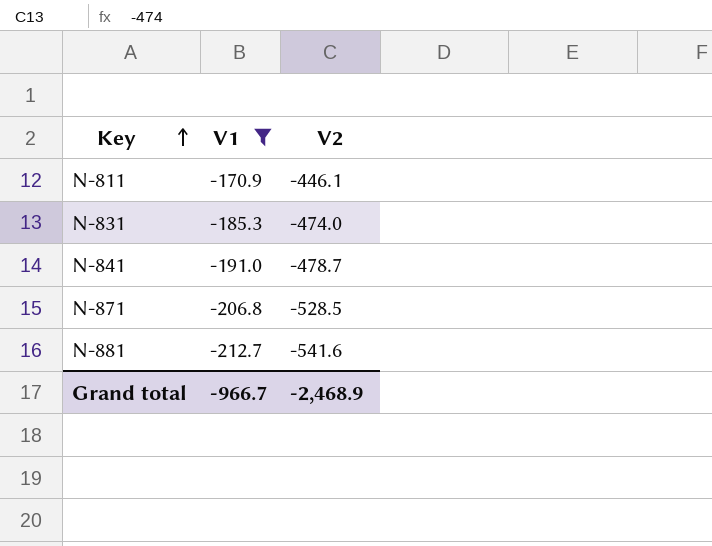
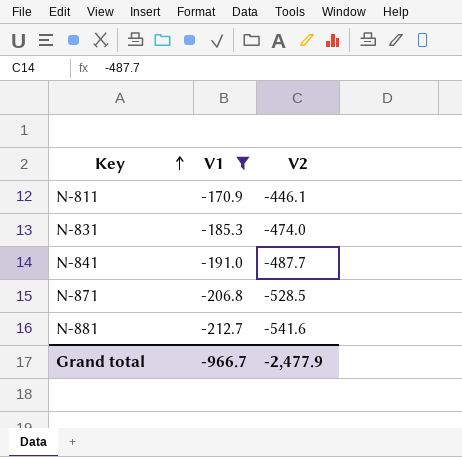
N-841 | V2: -478.7 -> -487.7
Grand total | V2: -2,468.9 -> -2,477.9

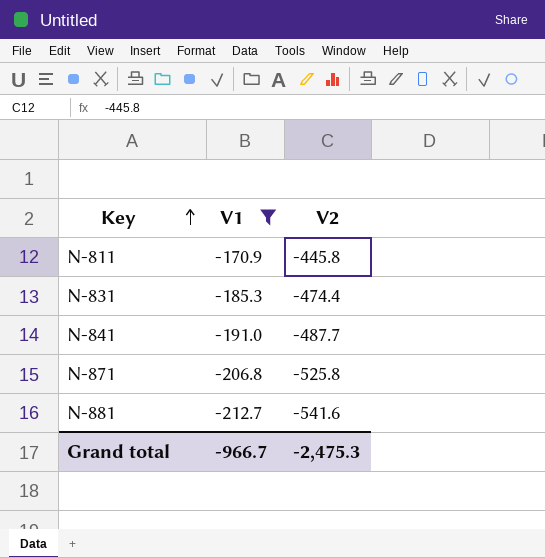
N-811 | V2: -446.1 -> -445.8
N-831 | V2: -474.0 -> -474.4
N-871 | V2: -528.5 -> -525.8
Grand total | V2: -2,477.9 -> -2,475.3

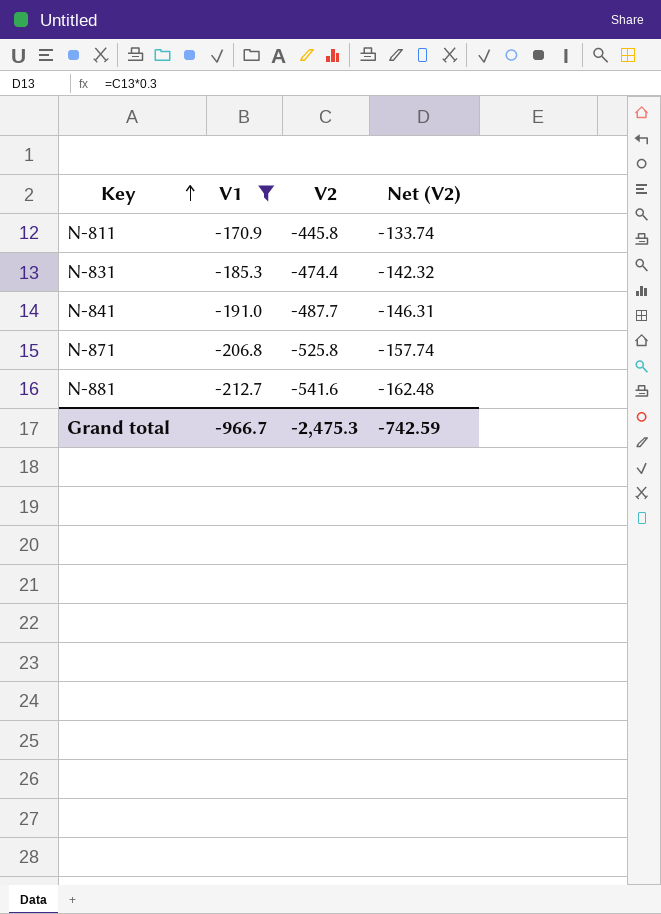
column Net (V2) | formula: none -> [V2] * 0.3

